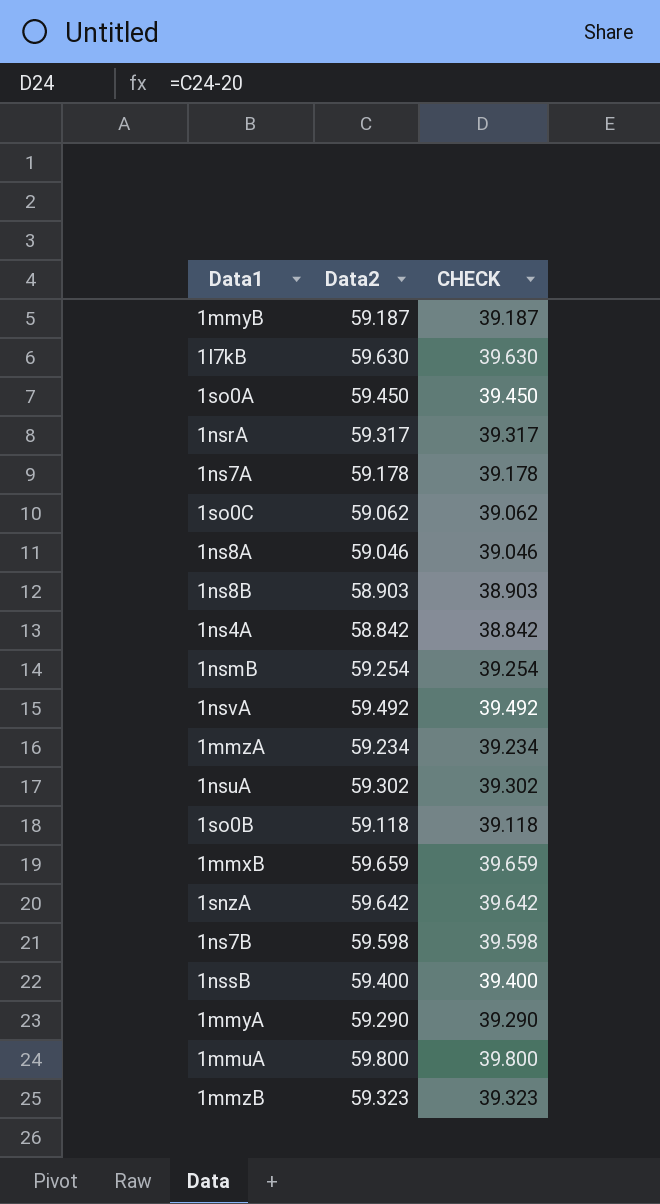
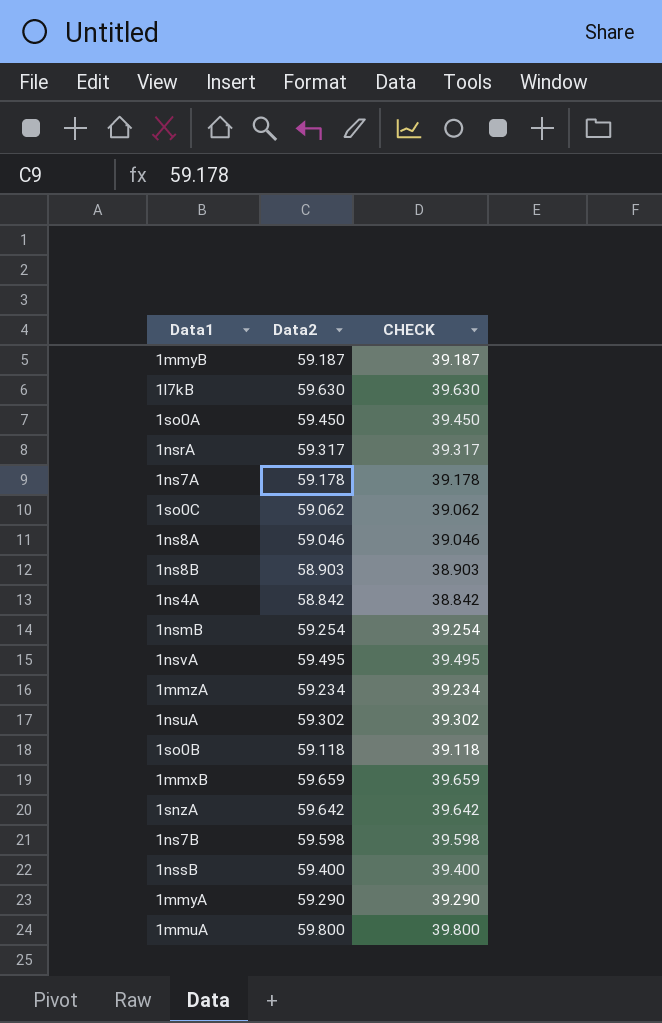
row 1mmzB: 59.323 | 39.323 -> none
1nsvA | Data2: 59.492 -> 59.495
1nsvA | CHECK: 39.492 -> 39.495

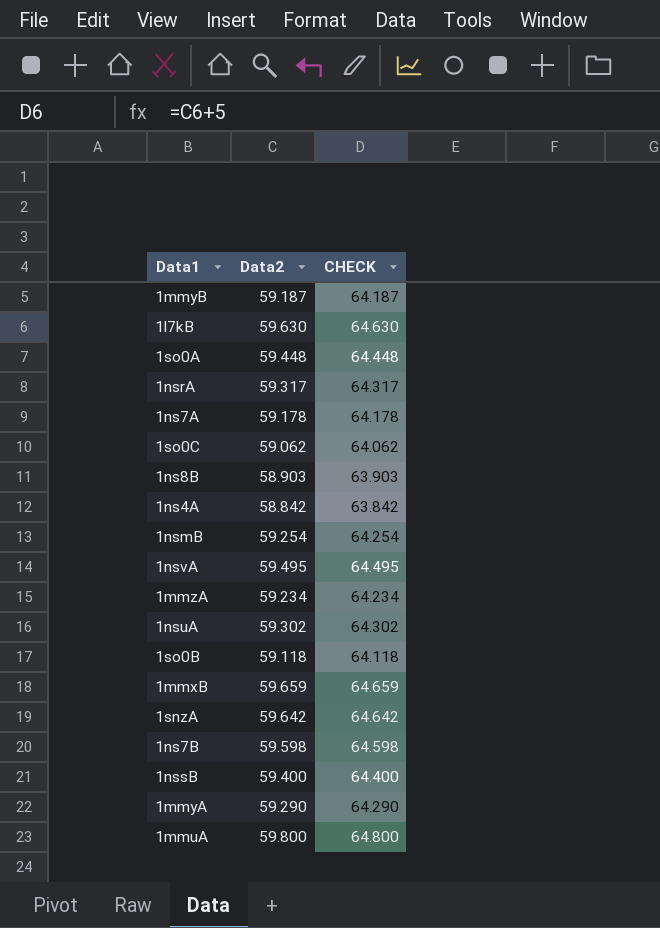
column CHECK | formula: [Data2] - 20 -> [Data2] + 5
row 1ns8A: 59.046 | 39.046 -> none
1so0A | Data2: 59.450 -> 59.448

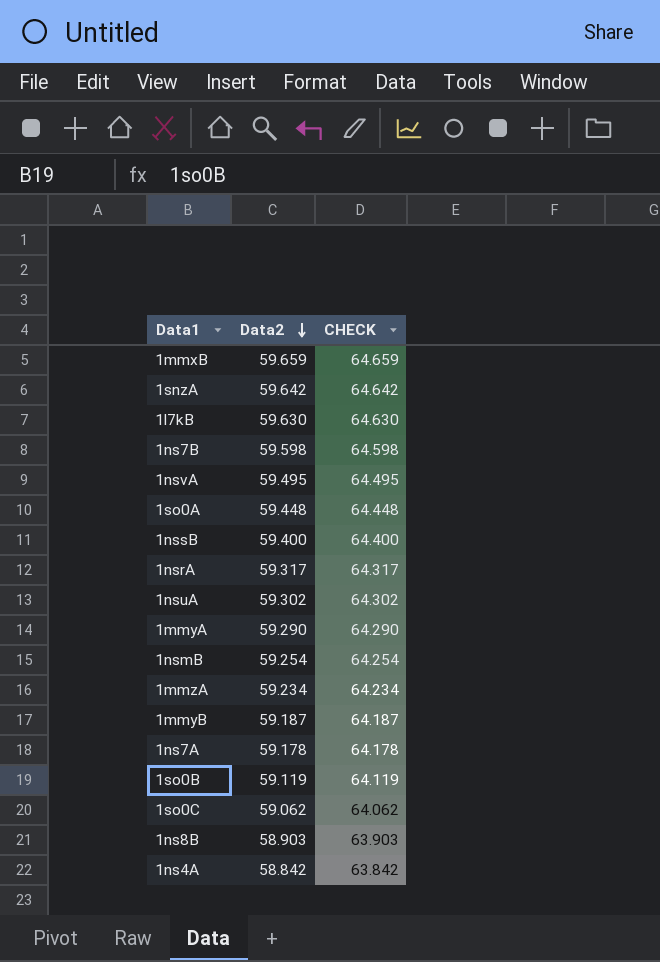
row order: none -> Data2 descending
row 1mmuA: 59.800 | 64.800 -> none
1so0B | Data2: 59.118 -> 59.119
1so0B | CHECK: 64.118 -> 64.119

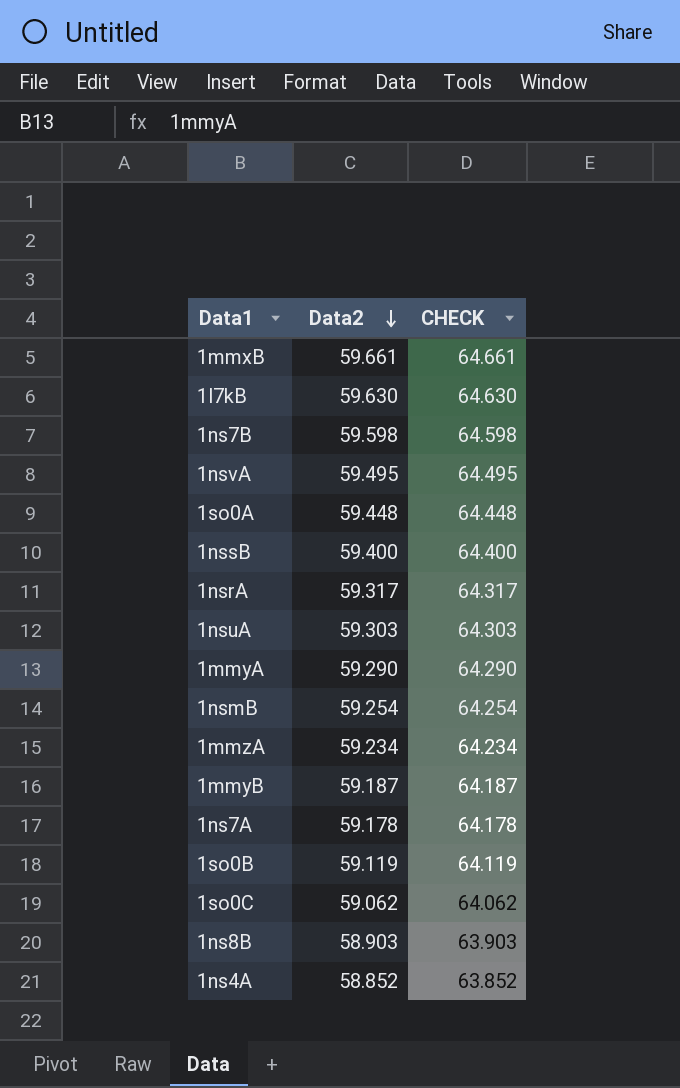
row 1snzA: 59.642 | 64.642 -> none
1mmxB | Data2: 59.659 -> 59.661
1mmxB | CHECK: 64.659 -> 64.661
1nsuA | Data2: 59.302 -> 59.303
1nsuA | CHECK: 64.302 -> 64.303
1ns4A | Data2: 58.842 -> 58.852
1ns4A | CHECK: 63.842 -> 63.852

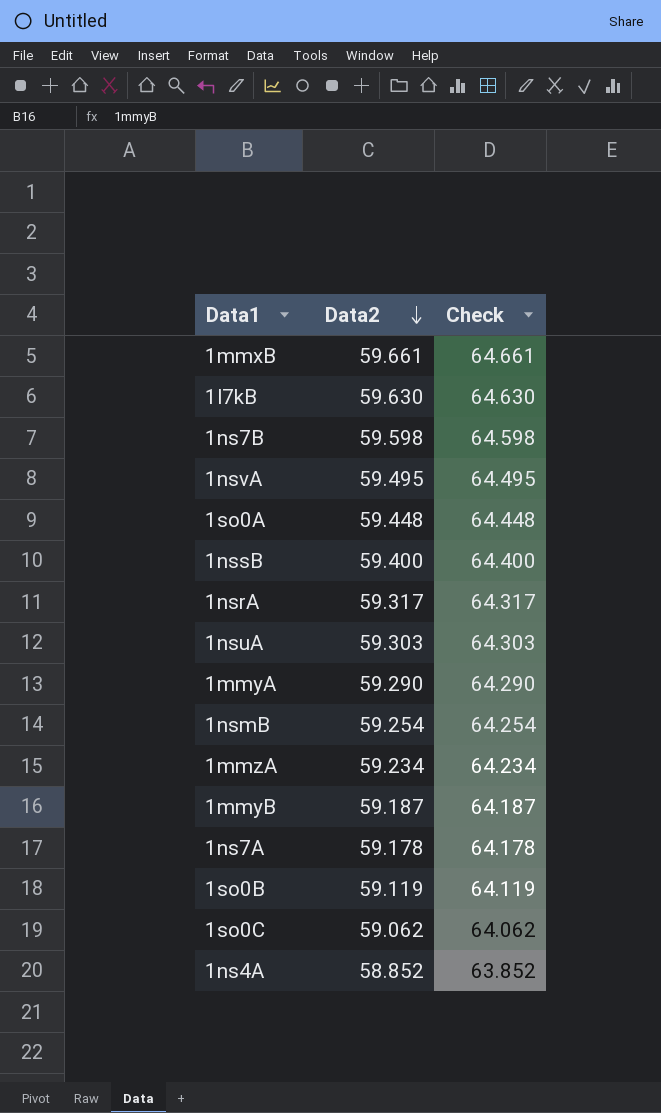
column name: CHECK -> Check
row 1ns8B: 58.903 | 63.903 -> none

